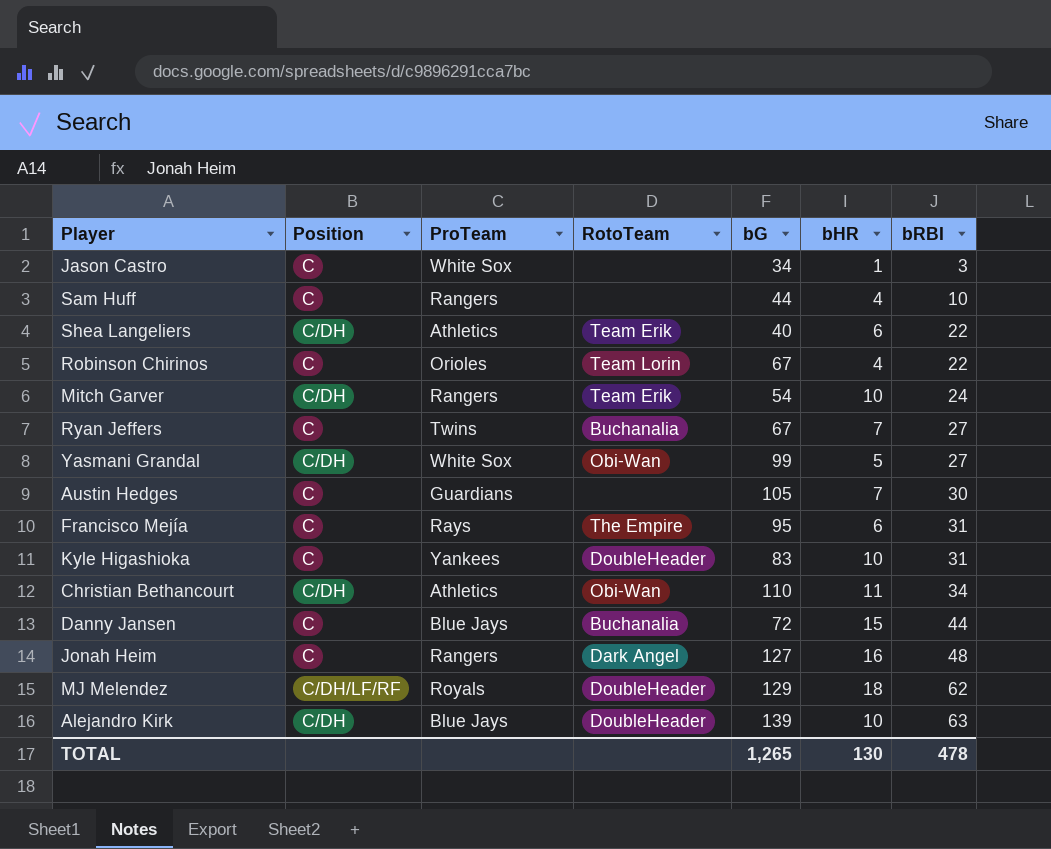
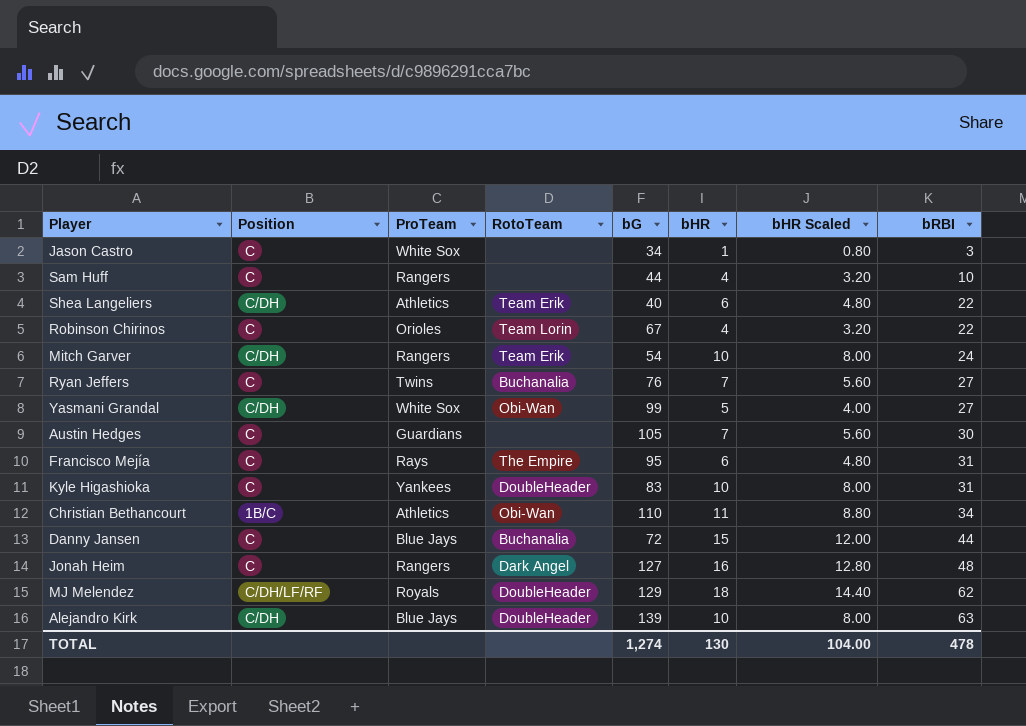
column bHR Scaled | formula: none -> [bHR] * 0.8
Ryan Jeffers | bG: 67 -> 76
Christian Bethancourt | Position: C/DH -> 1B/C
TOTAL | bG: 1,265 -> 1,274

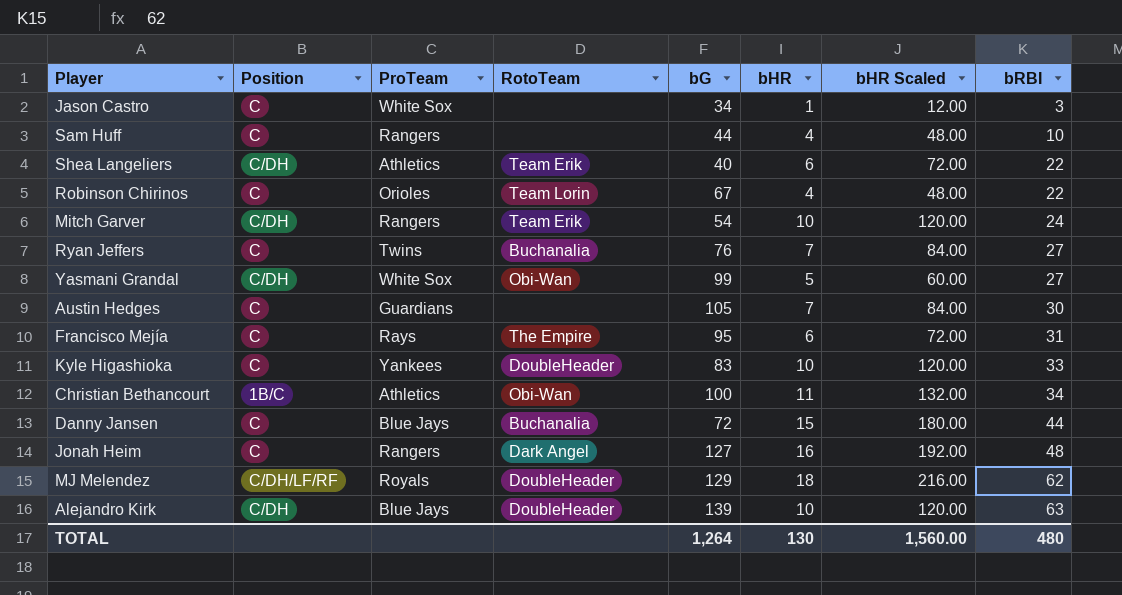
column bHR Scaled | formula: [bHR] * 0.8 -> [bHR] * 12
Kyle Higashioka | bRBI: 31 -> 33
Christian Bethancourt | bG: 110 -> 100
TOTAL | bG: 1,274 -> 1,264
TOTAL | bHR Scaled: 104.00 -> 1,560.00
TOTAL | bRBI: 478 -> 480

